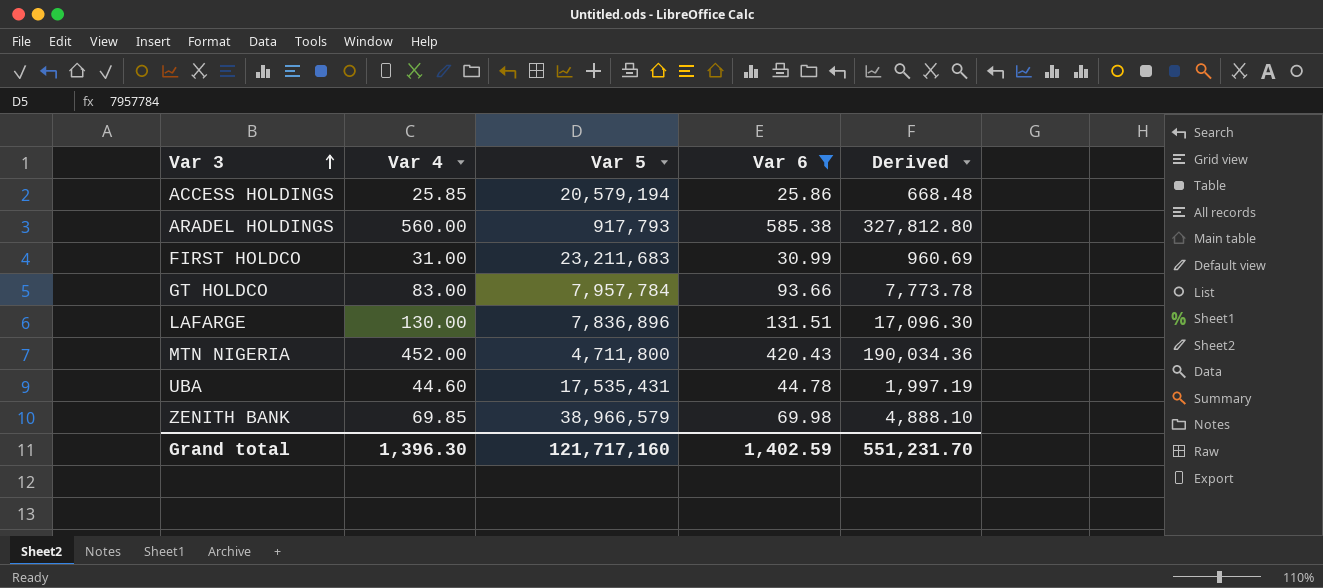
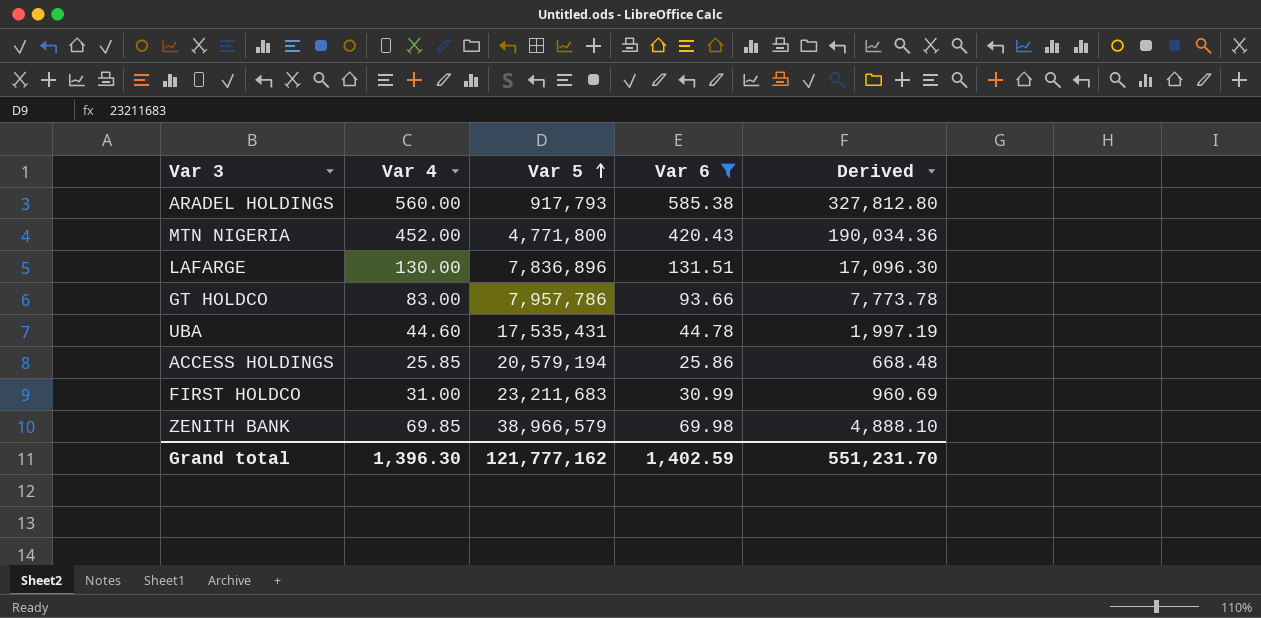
row order: Var 3 ascending -> Var 5 ascending
MTN NIGERIA | Var 5: 4,711,800 -> 4,771,800
GT HOLDCO | Var 5: 7,957,784 -> 7,957,786
Grand total | Var 5: 121,717,160 -> 121,777,162

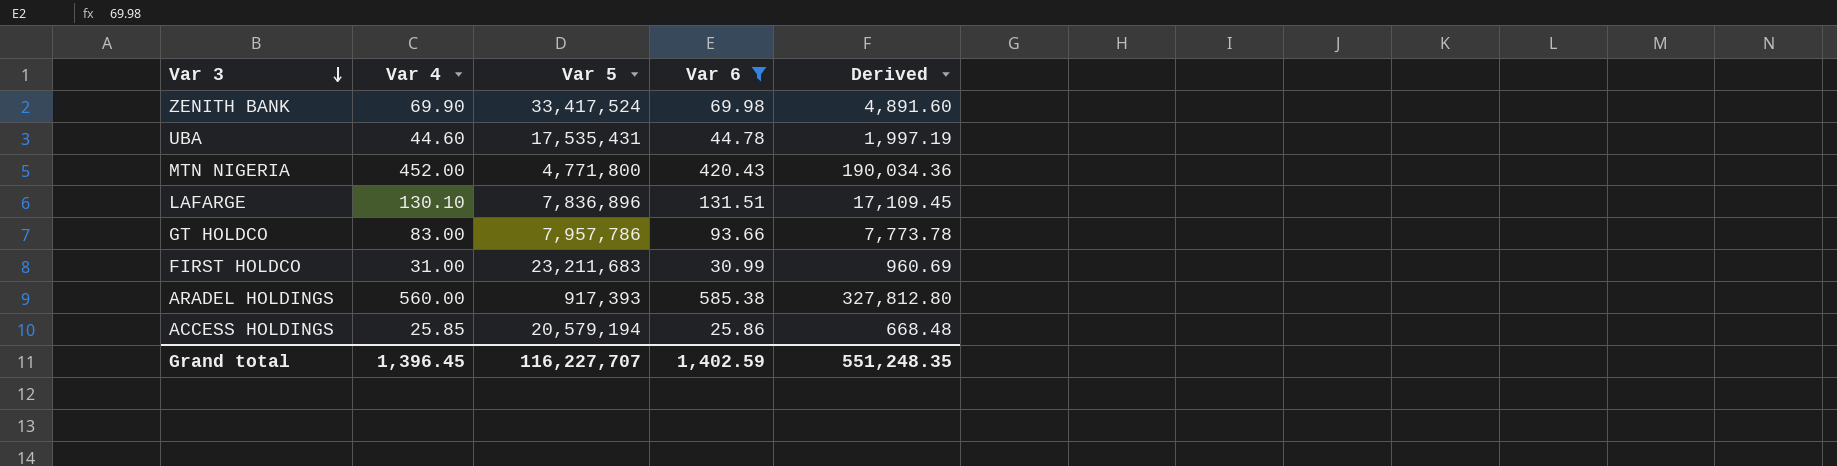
row order: Var 5 ascending -> Var 3 descending
ZENITH BANK | Var 4: 69.85 -> 69.90
ZENITH BANK | Var 5: 38,966,579 -> 33,417,524
ZENITH BANK | Derived: 4,888.10 -> 4,891.60
LAFARGE | Var 4: 130.00 -> 130.10
LAFARGE | Derived: 17,096.30 -> 17,109.45
ARADEL HOLDINGS | Var 5: 917,793 -> 917,393
Grand total | Var 4: 1,396.30 -> 1,396.45
Grand total | Var 5: 121,777,162 -> 116,227,707
Grand total | Derived: 551,231.70 -> 551,248.35

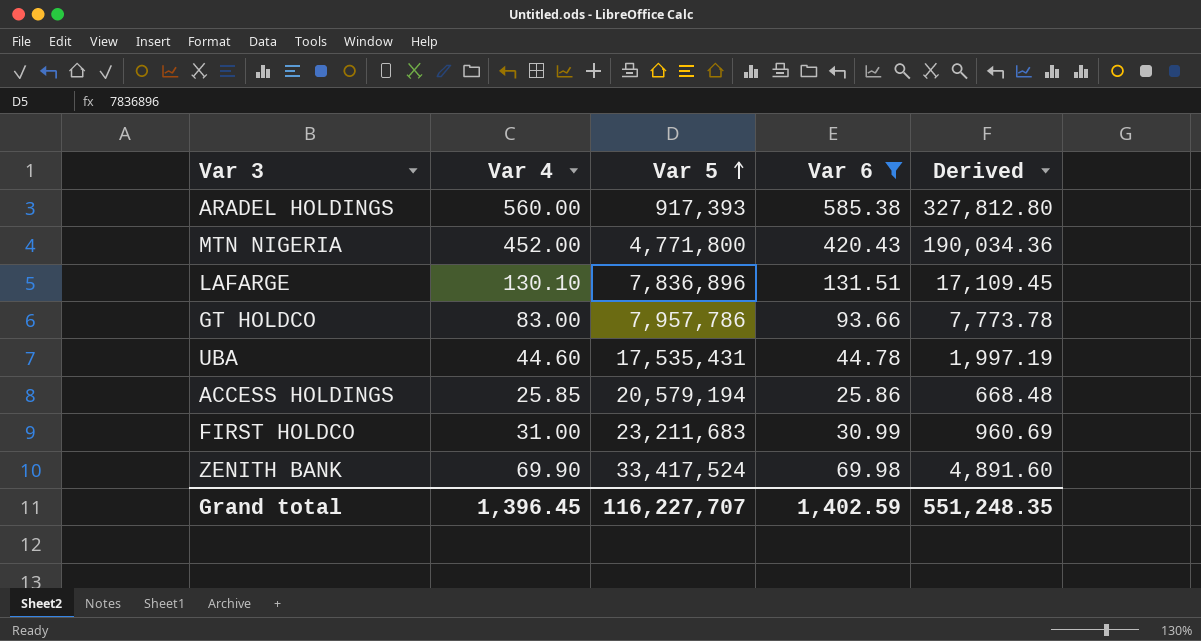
row order: Var 3 descending -> Var 5 ascending

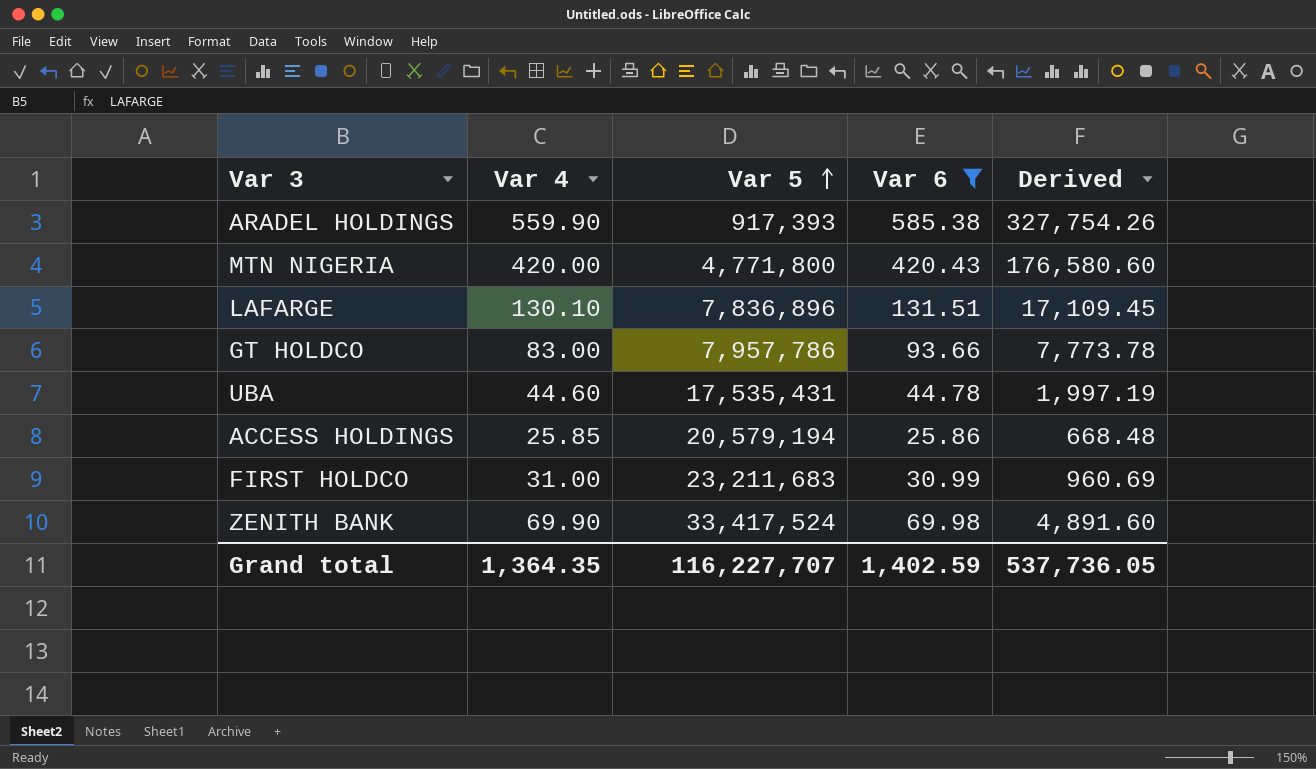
ARADEL HOLDINGS | Var 4: 560.00 -> 559.90
ARADEL HOLDINGS | Derived: 327,812.80 -> 327,754.26
MTN NIGERIA | Var 4: 452.00 -> 420.00
MTN NIGERIA | Derived: 190,034.36 -> 176,580.60
Grand total | Var 4: 1,396.45 -> 1,364.35
Grand total | Derived: 551,248.35 -> 537,736.05

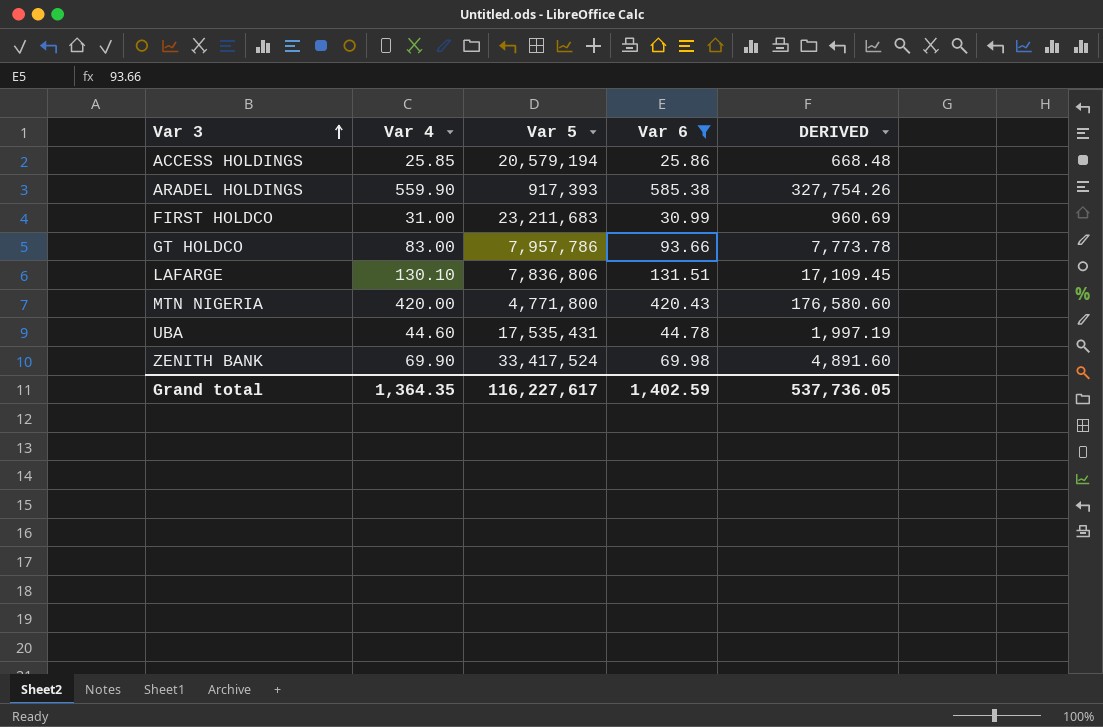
row order: Var 5 ascending -> Var 3 ascending
column name: Derived -> DERIVED
LAFARGE | Var 5: 7,836,896 -> 7,836,806
Grand total | Var 5: 116,227,707 -> 116,227,617

